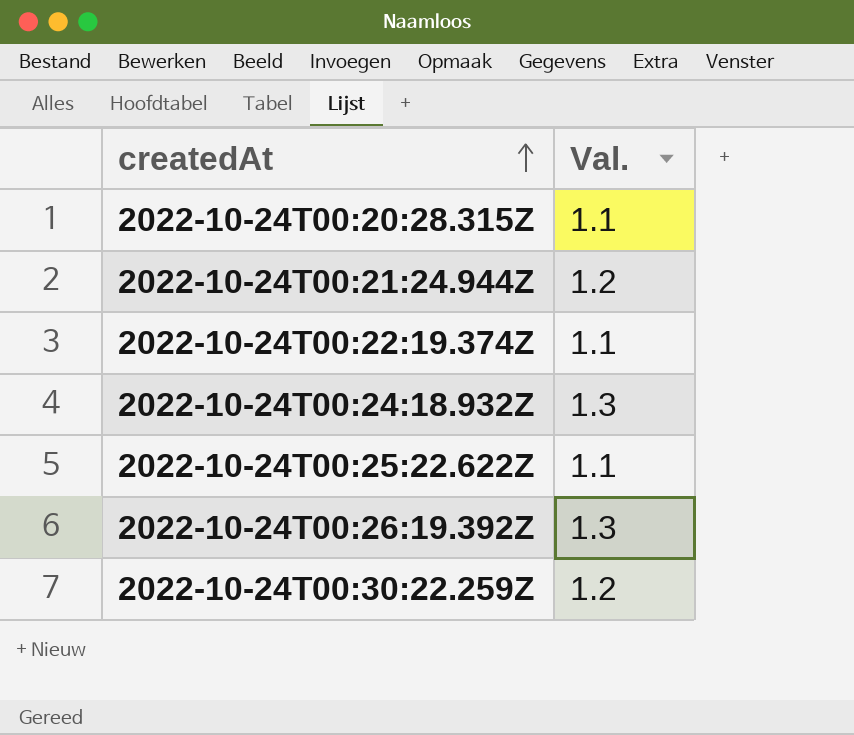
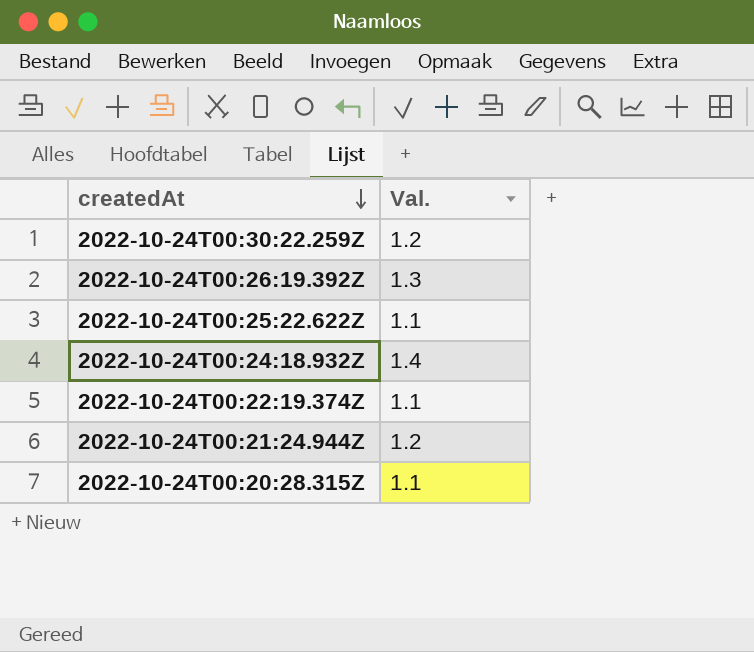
row order: createdAt ascending -> createdAt descending
2022-10-24T00:24:18.932Z | Val.: 1.3 -> 1.4

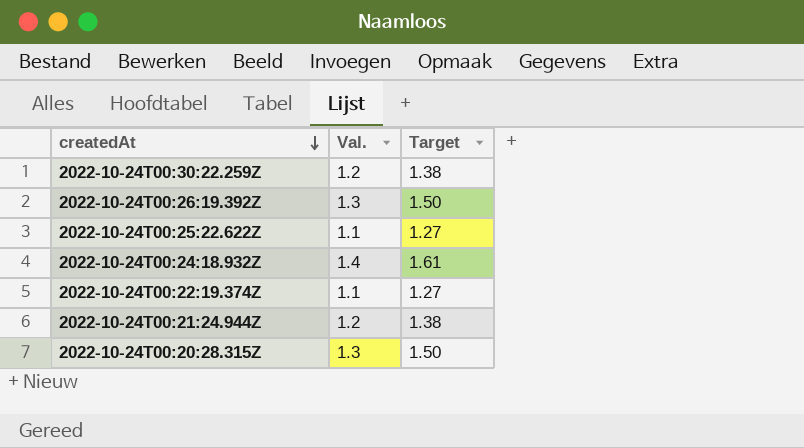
column Target | formula: none -> [Val.] * 1.15
2022-10-24T00:20:28.315Z | Val.: 1.1 -> 1.3

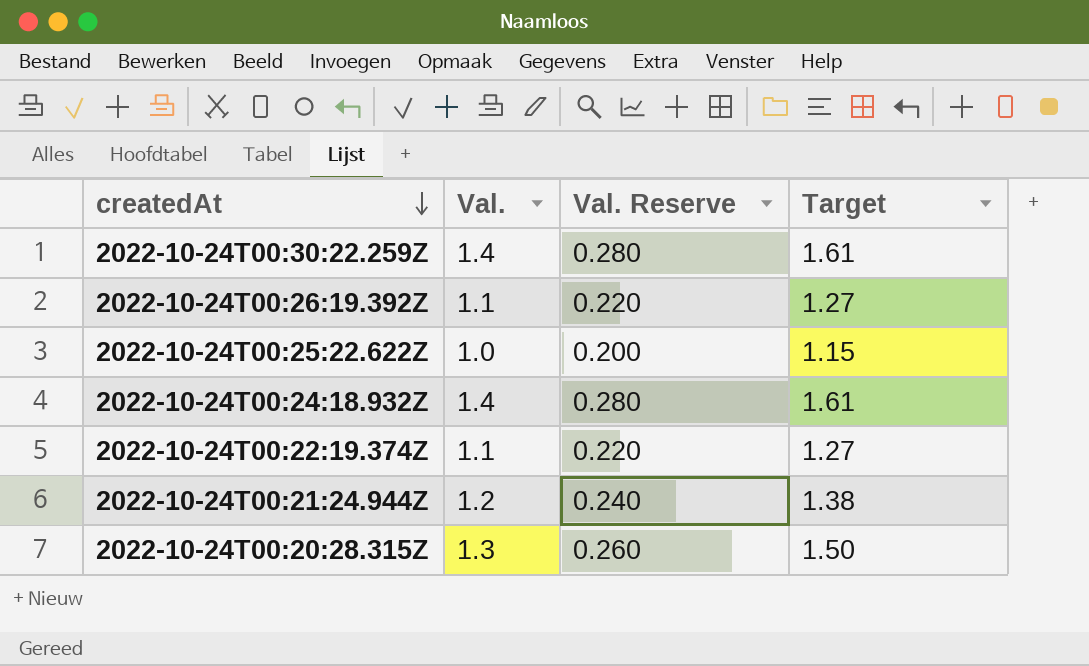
column Val. Reserve | formula: none -> [Val.] * 0.2
2022-10-24T00:30:22.259Z | Val.: 1.2 -> 1.4
2022-10-24T00:30:22.259Z | Target: 1.38 -> 1.61
2022-10-24T00:26:19.392Z | Val.: 1.3 -> 1.1
2022-10-24T00:26:19.392Z | Target: 1.50 -> 1.27
2022-10-24T00:25:22.622Z | Val.: 1.1 -> 1.0
2022-10-24T00:25:22.622Z | Target: 1.27 -> 1.15

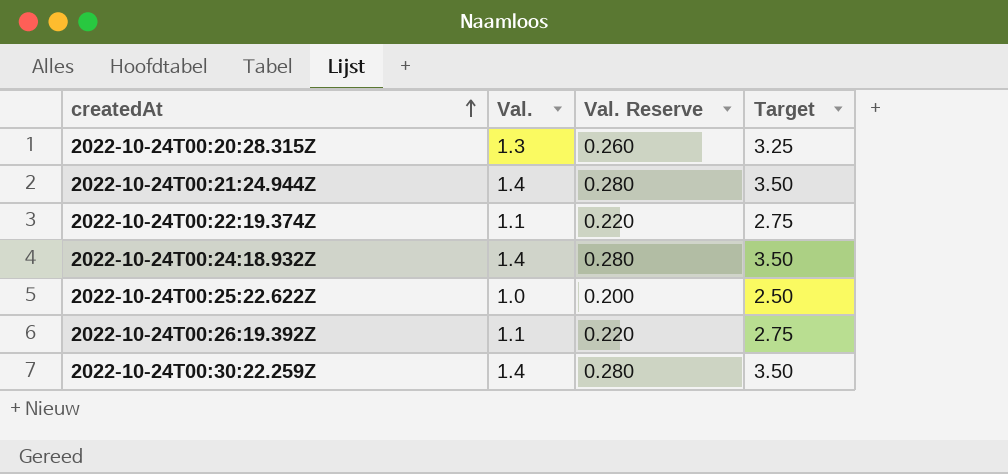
row order: createdAt descending -> createdAt ascending
column Target | formula: [Val.] * 1.15 -> [Val.] * 2.5
2022-10-24T00:21:24.944Z | Val.: 1.2 -> 1.4
2022-10-24T00:21:24.944Z | Val. Reserve: 0.240 -> 0.280

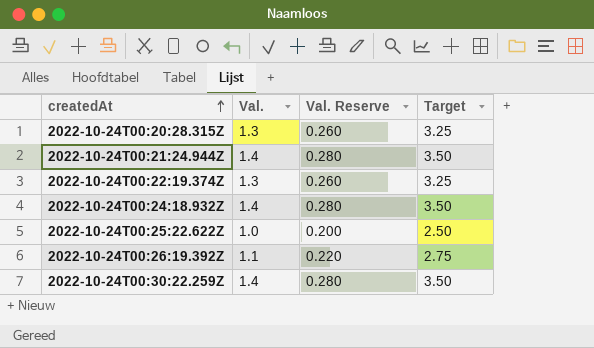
2022-10-24T00:22:19.374Z | Val.: 1.1 -> 1.3
2022-10-24T00:22:19.374Z | Val. Reserve: 0.220 -> 0.260
2022-10-24T00:22:19.374Z | Target: 2.75 -> 3.25

